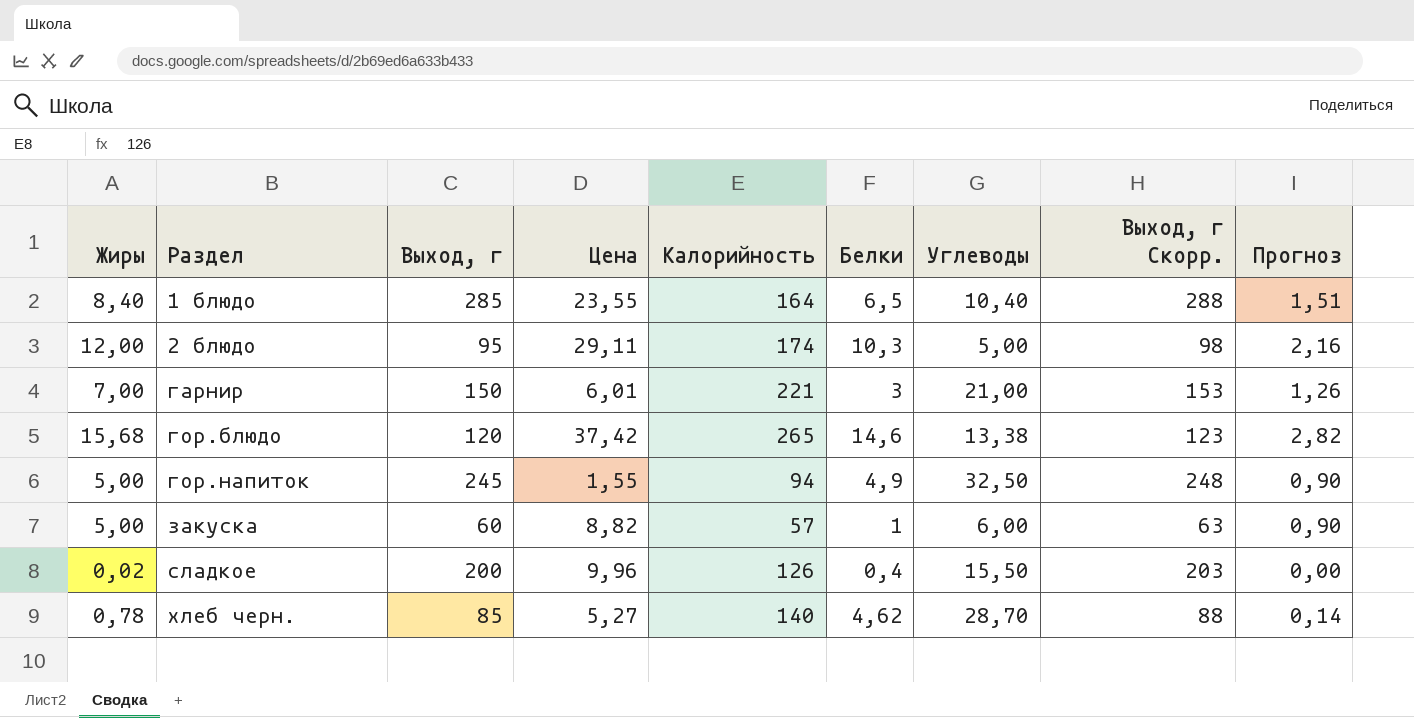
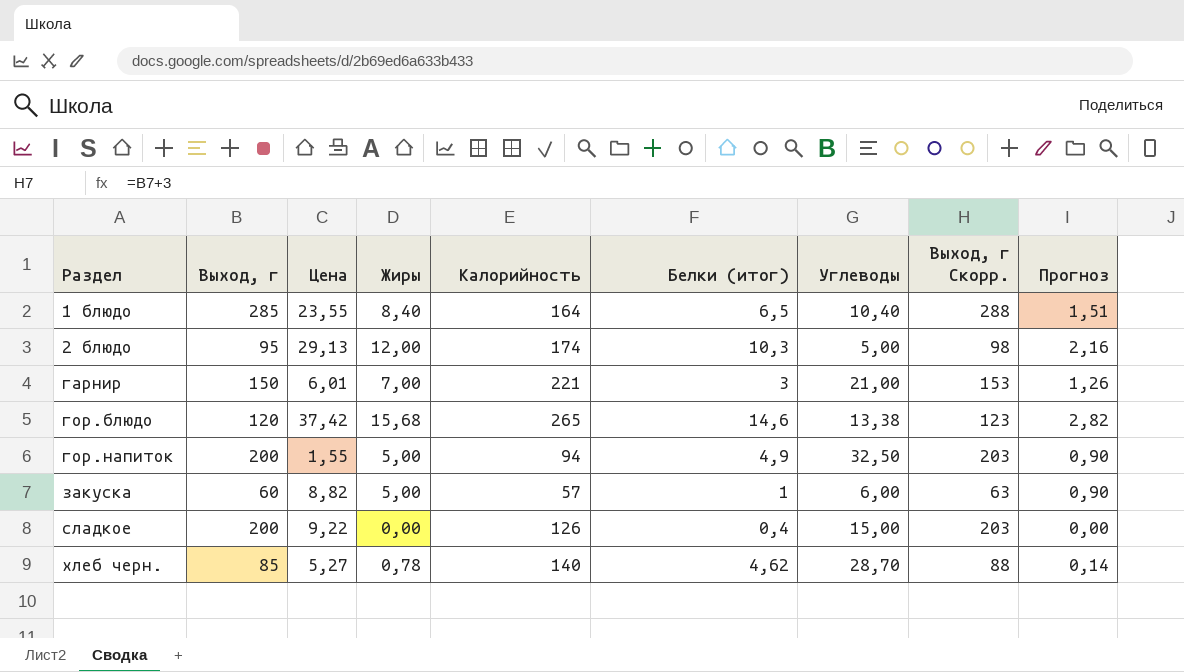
column Жиры | position: 1 -> 4
column name: Белки -> Белки (итог)
2 блюдо | Цена: 29,11 -> 29,13
гор.напиток | Выход, г: 245 -> 200
гор.напиток | Выход, г Скорр.: 248 -> 203
сладкое | Цена: 9,96 -> 9,22
сладкое | Жиры: 0,02 -> 0,00
сладкое | Углеводы: 15,50 -> 15,00

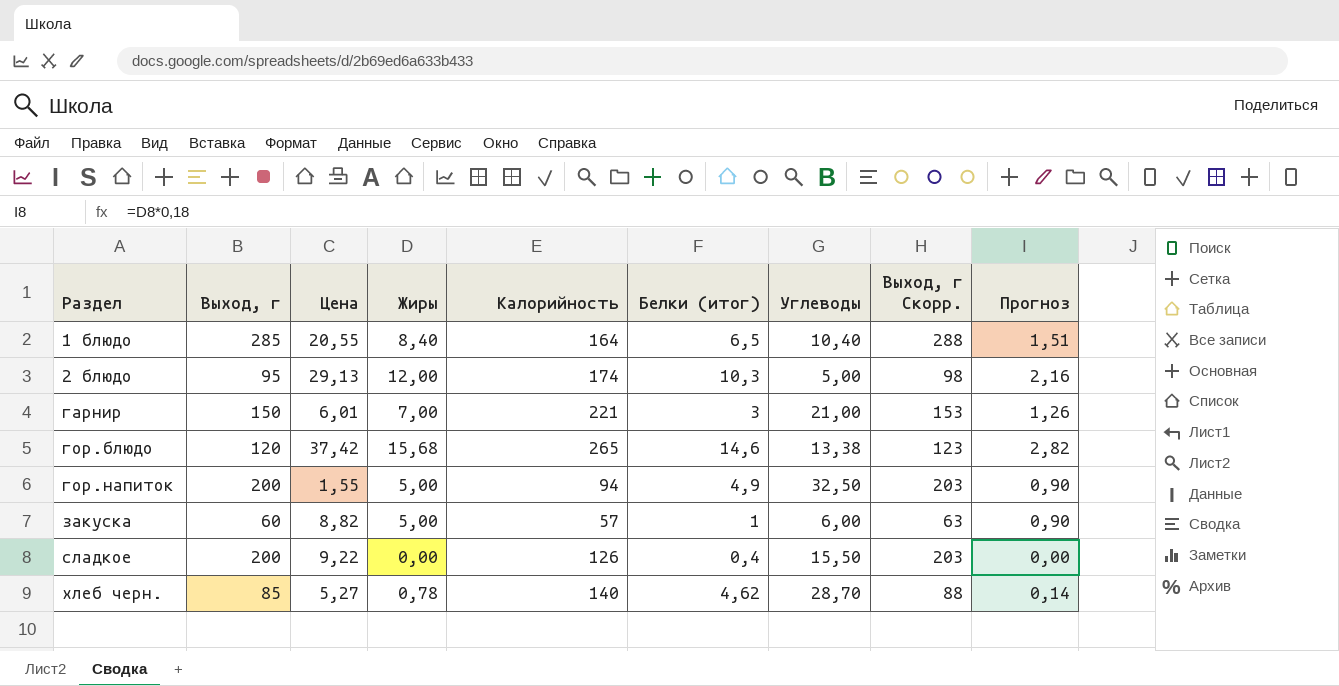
1 блюдо | Цена: 23,55 -> 20,55
сладкое | Углеводы: 15,00 -> 15,50

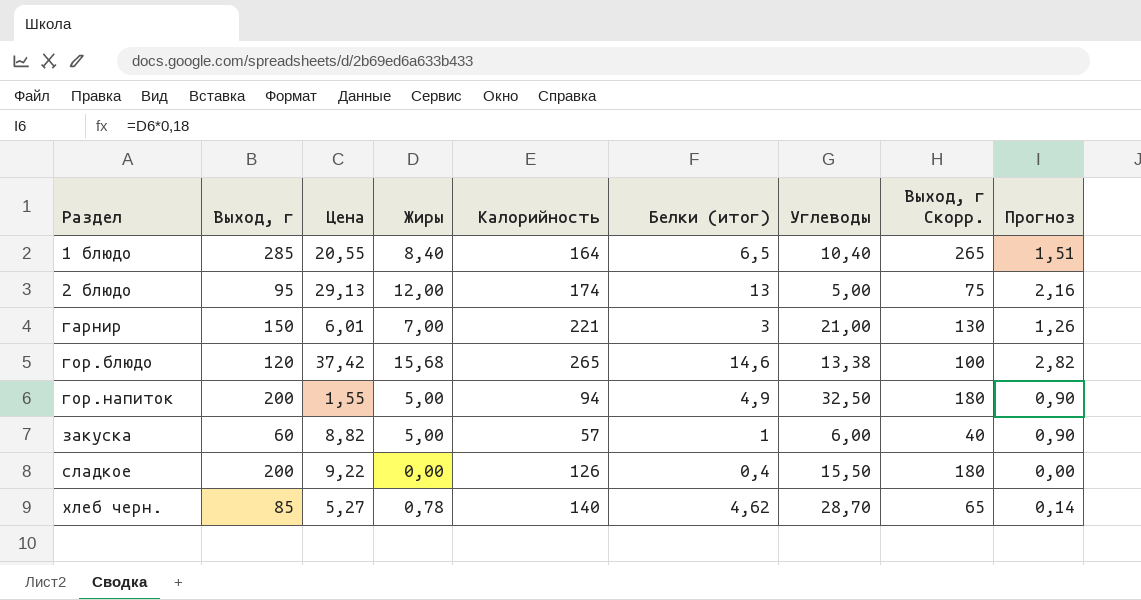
column Выход, г Скорр. | formula: [Выход, г] + 3 -> [Выход, г] - 20
2 блюдо | Белки (итог): 10,3 -> 13

